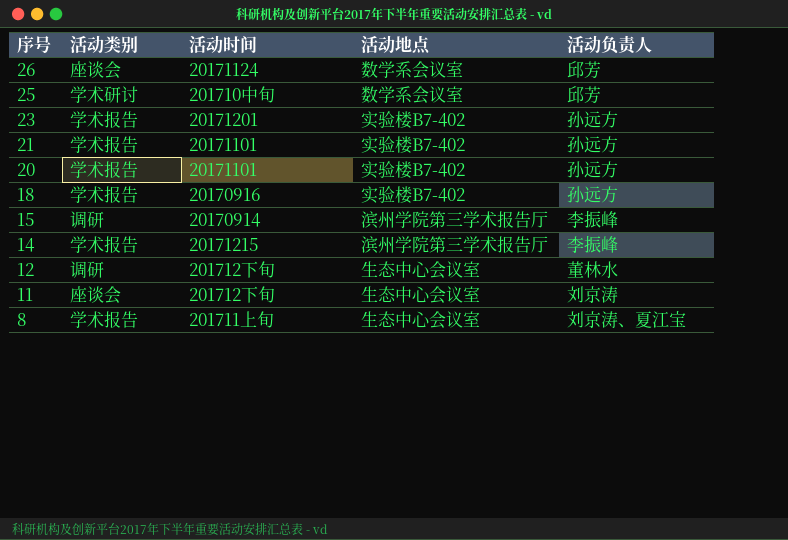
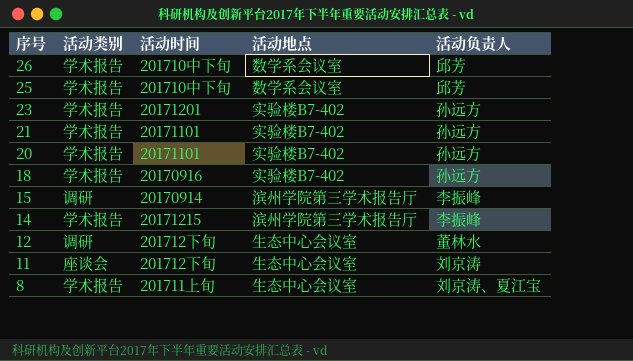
26 | 活动类别: 座谈会 -> 学术报告
26 | 活动时间: 20171124 -> 201710中下旬
25 | 活动类别: 学术研讨 -> 学术报告
25 | 活动时间: 201710中旬 -> 201710中下旬

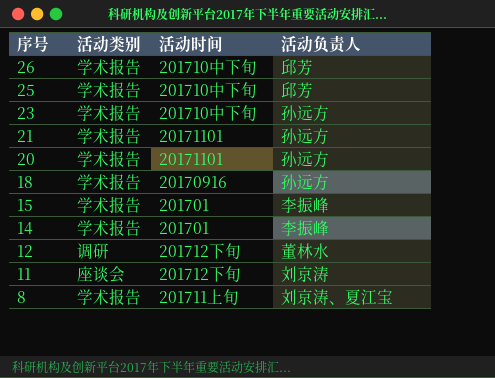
column 活动地点 | position: 4 -> none
23 | 活动时间: 20171201 -> 201710中下旬
15 | 活动类别: 调研 -> 学术报告
15 | 活动时间: 20170914 -> 201701
14 | 活动时间: 20171215 -> 201701

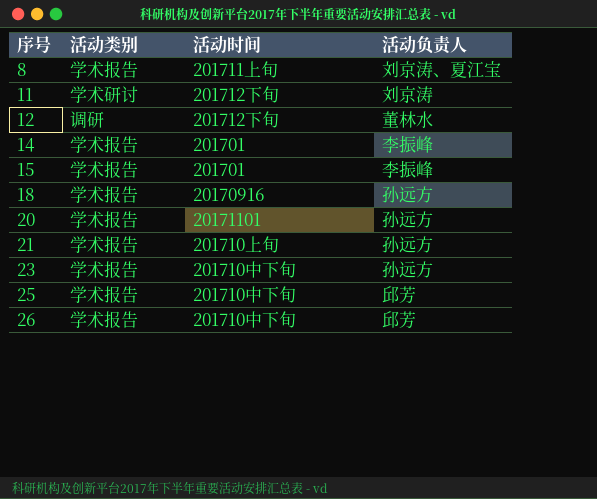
row order: 序号 descending -> 序号 ascending
11 | 活动类别: 座谈会 -> 学术研讨
21 | 活动时间: 20171101 -> 201710上旬

